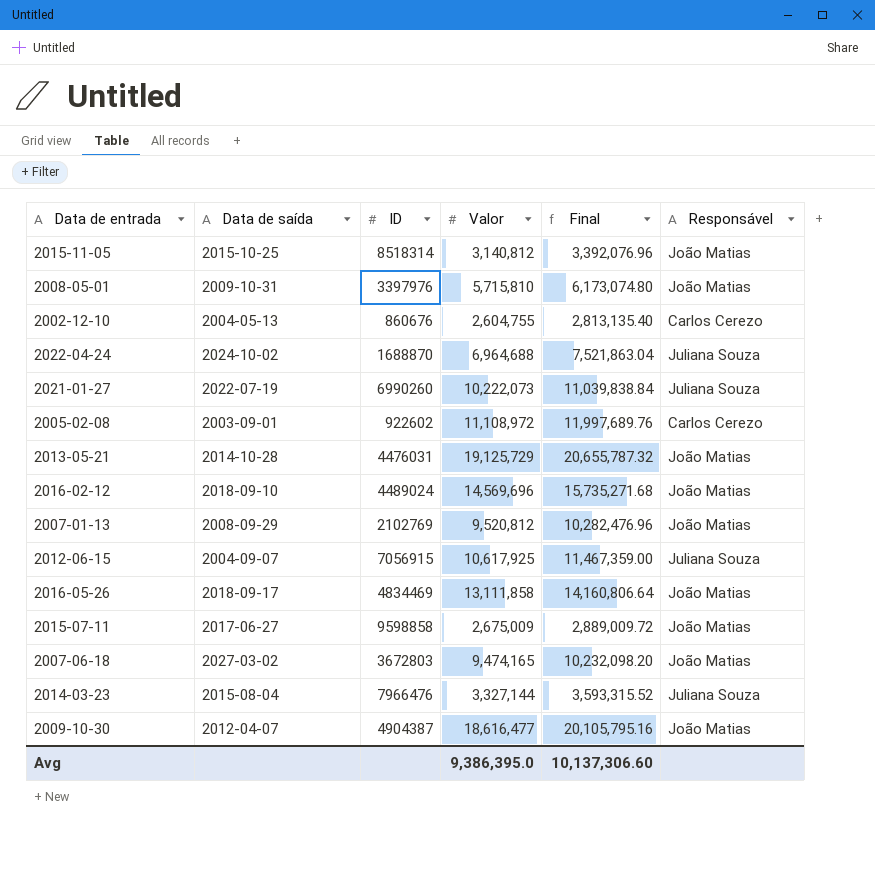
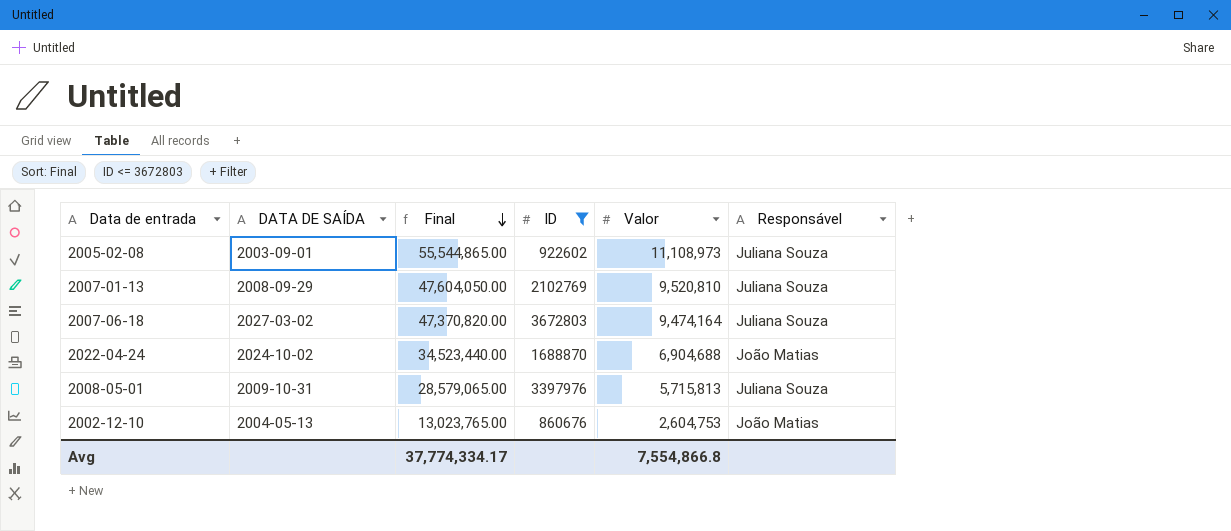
filter: none -> ID <= 3672803
row order: none -> Final descending
column name: Data de saída -> DATA DE SAÍDA
column Final | formula: [Valor] * 1.08 -> [Valor] * 5
column Final | position: 5 -> 3
2005-02-08 | Valor: 11,108,972 -> 11,108,973
2005-02-08 | Responsável: Carlos Cerezo -> Juliana Souza
2007-01-13 | Valor: 9,520,812 -> 9,520,810
2007-01-13 | Responsável: João Matias -> Juliana Souza
2007-06-18 | Valor: 9,474,165 -> 9,474,164
2007-06-18 | Responsável: João Matias -> Juliana Souza
2022-04-24 | Valor: 6,964,688 -> 6,904,688
2022-04-24 | Responsável: Juliana Souza -> João Matias
2008-05-01 | Valor: 5,715,810 -> 5,715,813
2008-05-01 | Responsável: João Matias -> Juliana Souza
2002-12-10 | Valor: 2,604,755 -> 2,604,753
2002-12-10 | Responsável: Carlos Cerezo -> João Matias
Avg | Final: 10,137,306.60 -> 37,774,334.17
Avg | Valor: 9,386,395.0 -> 7,554,866.8

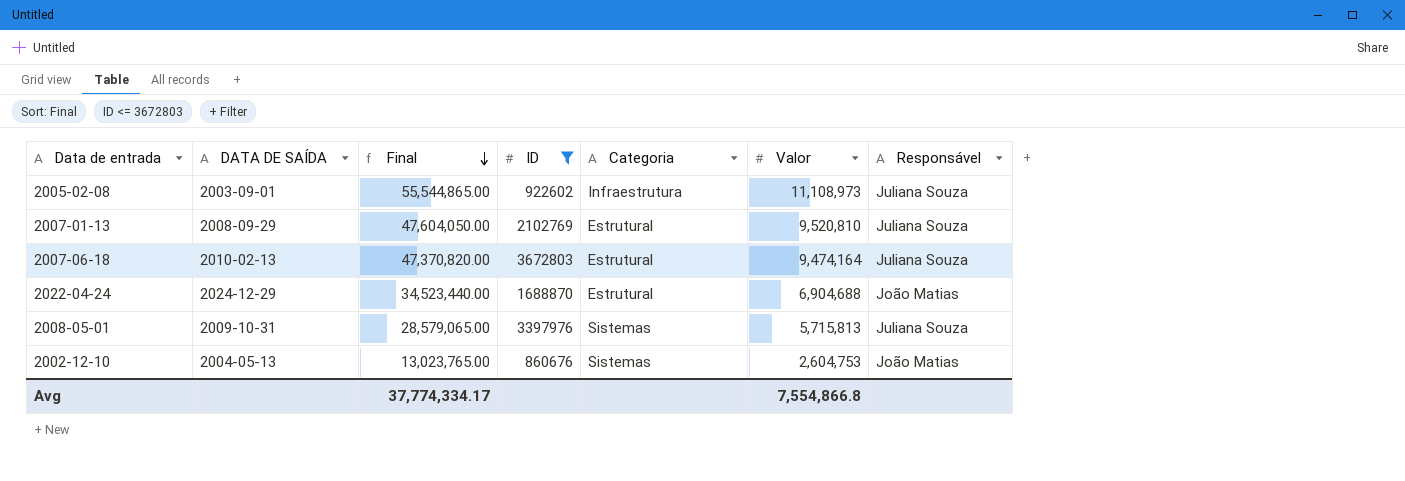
column Categoria | position: none -> 5
2007-06-18 | DATA DE SAÍDA: 2027-03-02 -> 2010-02-13
2022-04-24 | DATA DE SAÍDA: 2024-10-02 -> 2024-12-29

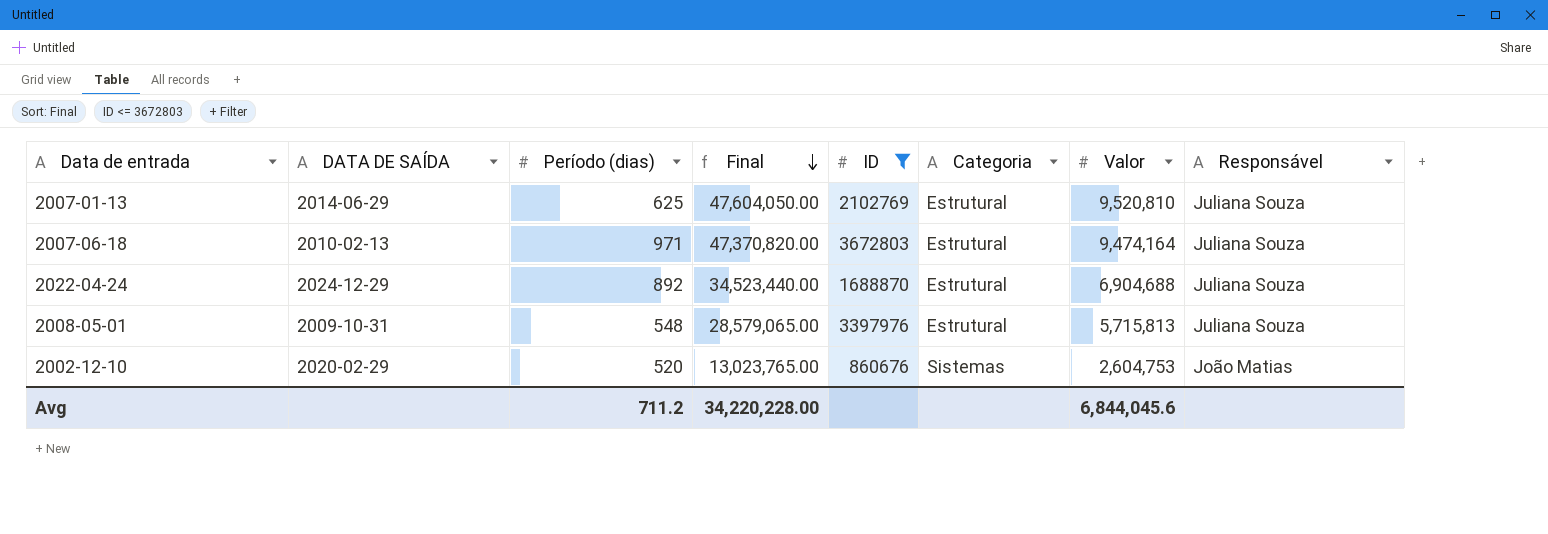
column Período (dias) | position: none -> 3
row 2005-02-08: 2003-09-01 | 55,544,865.00 | 922602 | Infraestrutura | 11,108,973 | Juliana Souza -> none
2007-01-13 | DATA DE SAÍDA: 2008-09-29 -> 2014-06-29
2022-04-24 | Responsável: João Matias -> Juliana Souza
2008-05-01 | Categoria: Sistemas -> Estrutural
2002-12-10 | DATA DE SAÍDA: 2004-05-13 -> 2020-02-29
Avg | Final: 37,774,334.17 -> 34,220,228.00
Avg | Valor: 7,554,866.8 -> 6,844,045.6

